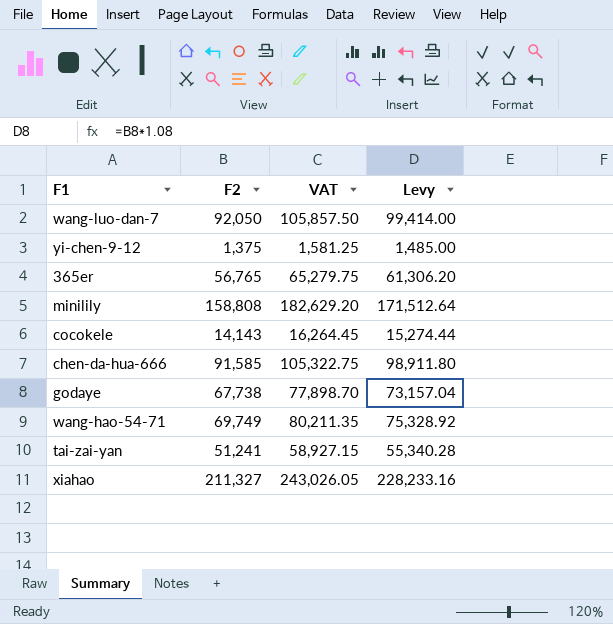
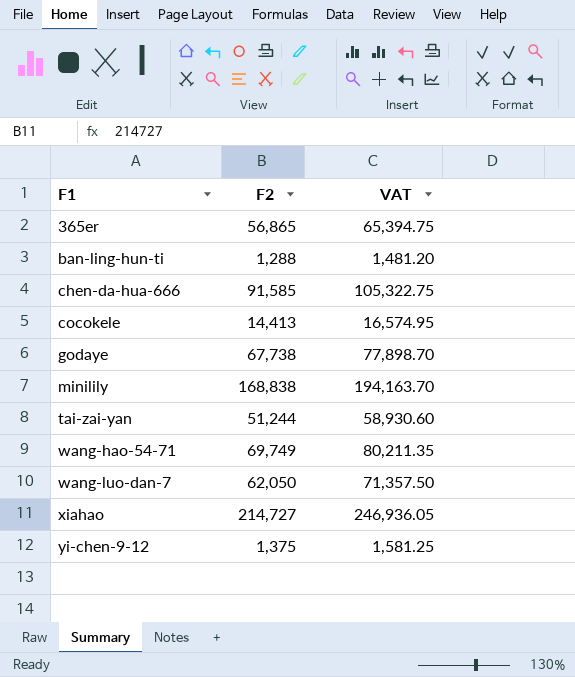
row order: none -> F1 ascending
column Levy | formula: [F2] * 1.08 -> none
365er | F2: 56,765 -> 56,865
365er | VAT: 65,279.75 -> 65,394.75
row ban-ling-hun-ti: none -> 1,288 | 1,481.20
cocokele | F2: 14,143 -> 14,413
cocokele | VAT: 16,264.45 -> 16,574.95
minilily | F2: 158,808 -> 168,838
minilily | VAT: 182,629.20 -> 194,163.70
tai-zai-yan | F2: 51,241 -> 51,244
tai-zai-yan | VAT: 58,927.15 -> 58,930.60
wang-luo-dan-7 | F2: 92,050 -> 62,050
wang-luo-dan-7 | VAT: 105,857.50 -> 71,357.50
xiahao | F2: 211,327 -> 214,727
xiahao | VAT: 243,026.05 -> 246,936.05

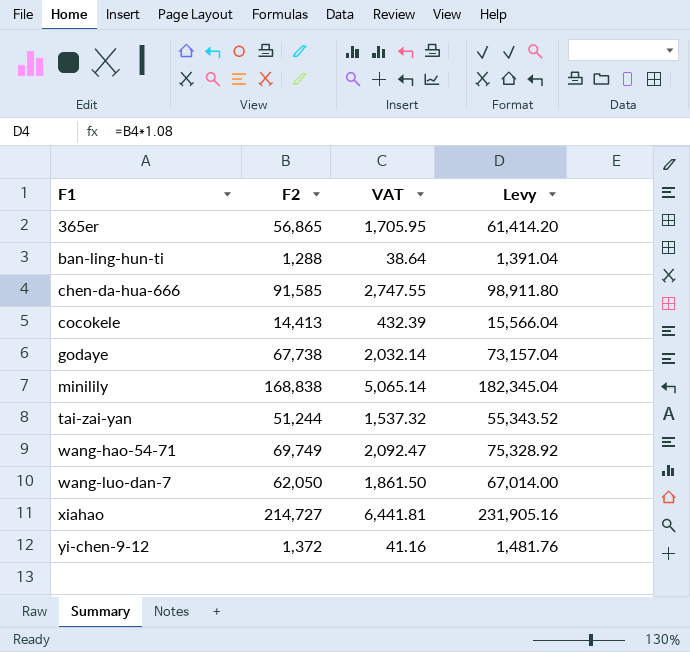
column VAT | formula: [F2] * 1.15 -> [F2] * 0.03
column Levy | formula: none -> [F2] * 1.08
yi-chen-9-12 | F2: 1,375 -> 1,372

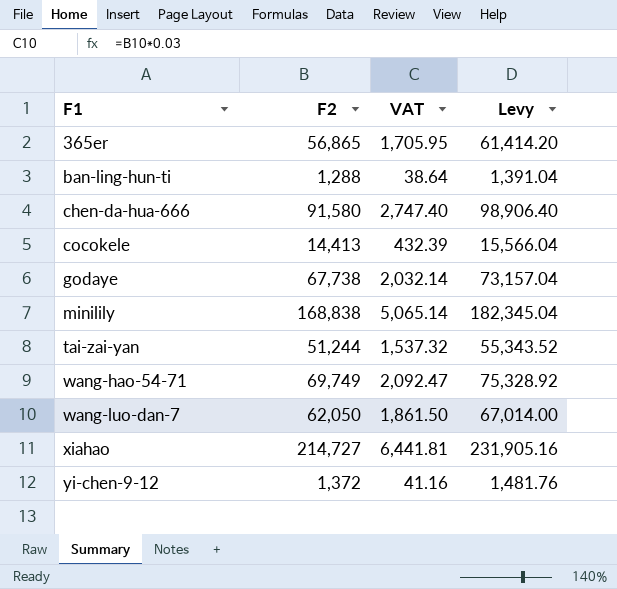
chen-da-hua-666 | F2: 91,585 -> 91,580
chen-da-hua-666 | VAT: 2,747.55 -> 2,747.40
chen-da-hua-666 | Levy: 98,911.80 -> 98,906.40

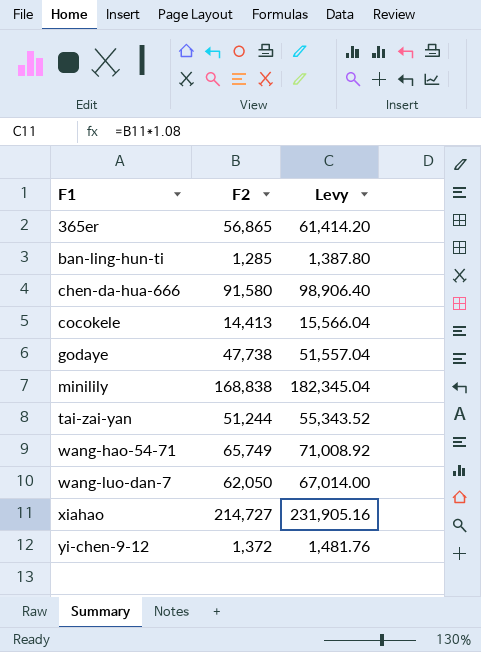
column VAT | formula: [F2] * 0.03 -> none
ban-ling-hun-ti | F2: 1,288 -> 1,285
ban-ling-hun-ti | Levy: 1,391.04 -> 1,387.80
godaye | F2: 67,738 -> 47,738
godaye | Levy: 73,157.04 -> 51,557.04
wang-hao-54-71 | F2: 69,749 -> 65,749
wang-hao-54-71 | Levy: 75,328.92 -> 71,008.92

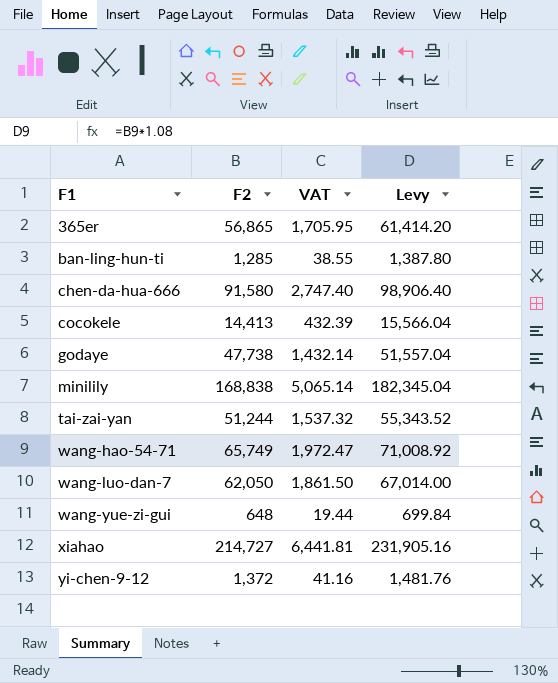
column VAT | formula: none -> [F2] * 0.03
row wang-yue-zi-gui: none -> 648 | 19.44 | 699.84

